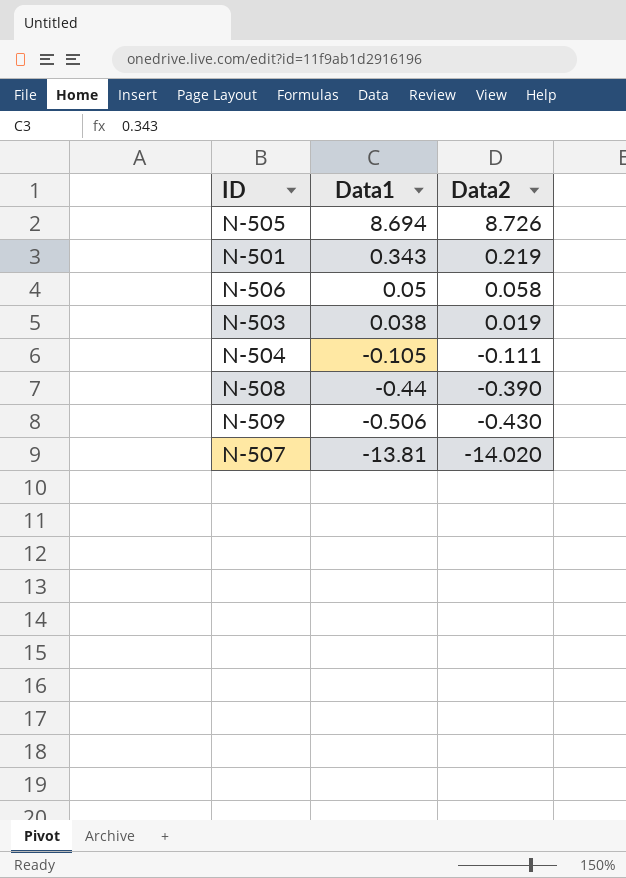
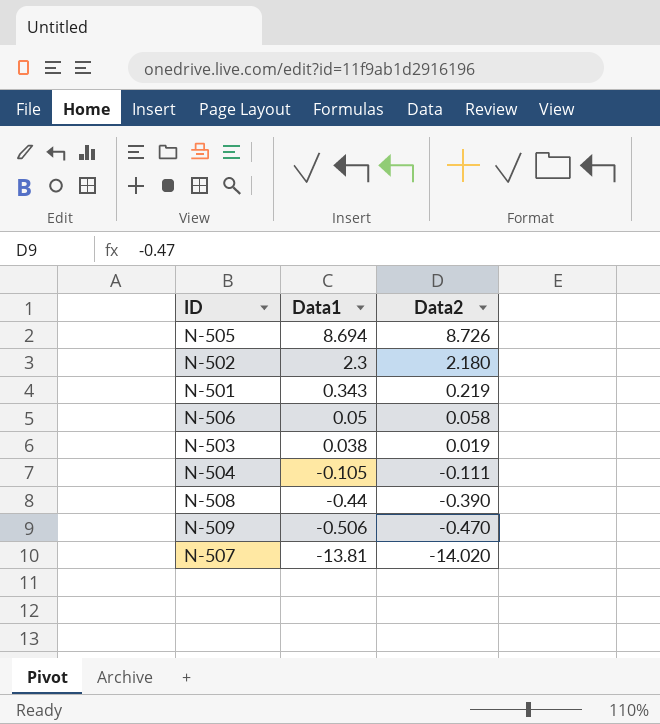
row N-502: none -> 2.3 | 2.180
N-509 | Data2: -0.430 -> -0.470

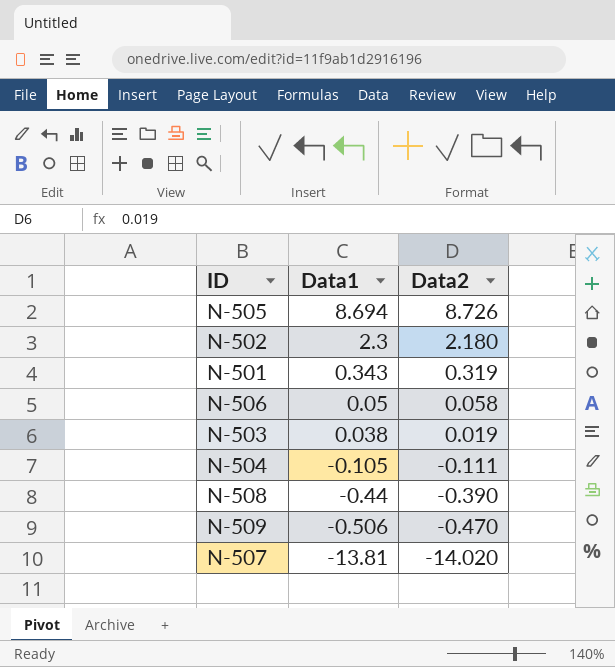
N-501 | Data2: 0.219 -> 0.319

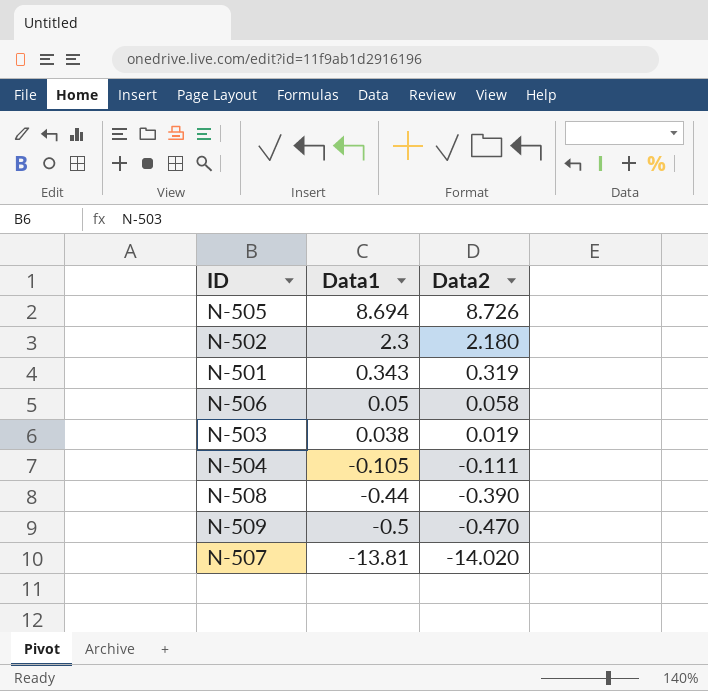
N-509 | Data1: -0.506 -> -0.5

